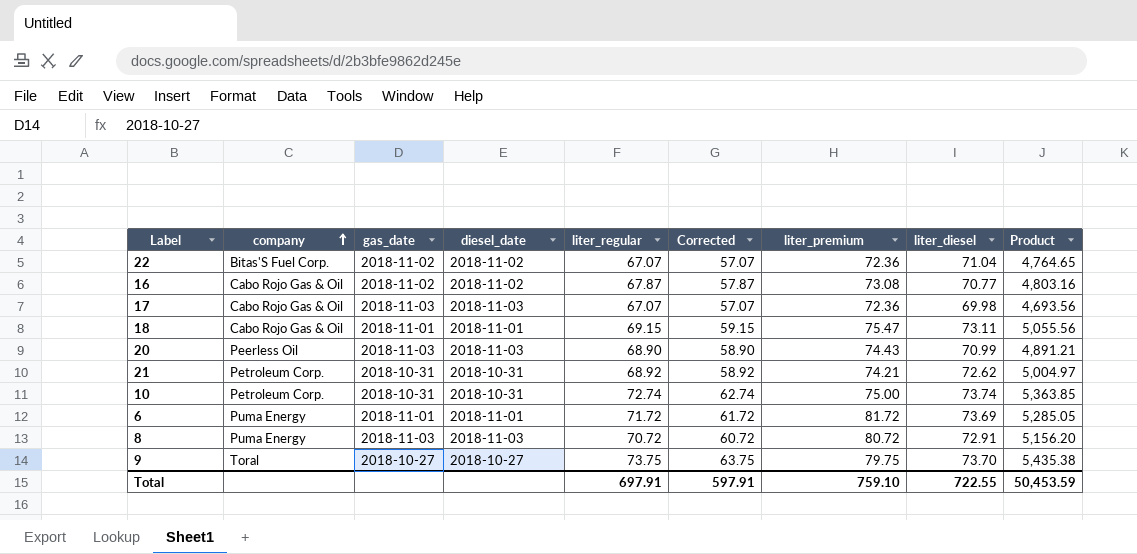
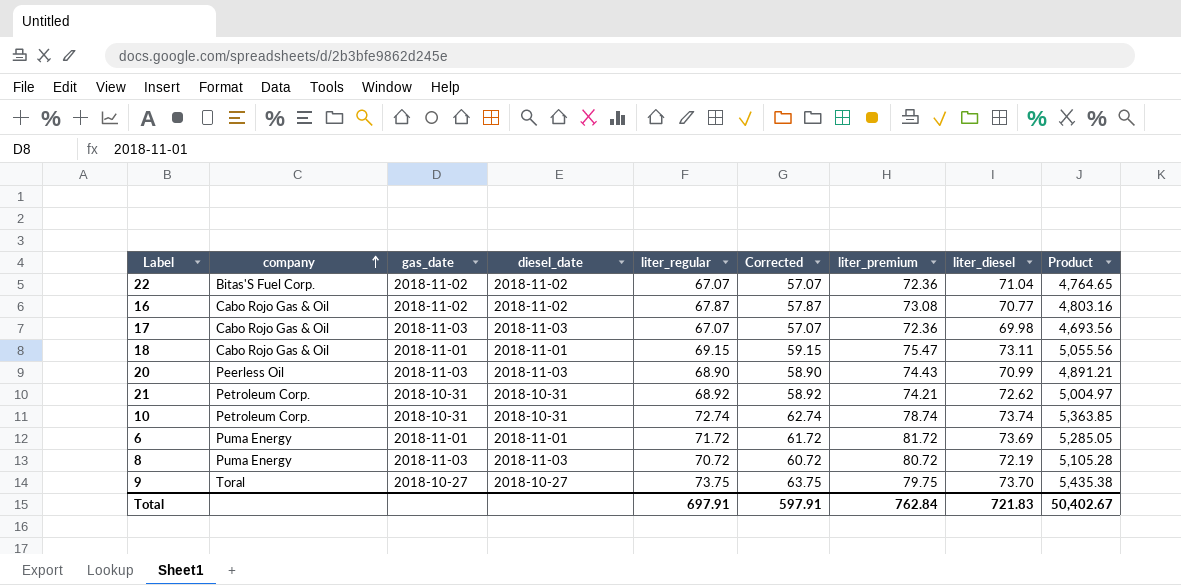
10 | liter_premium: 75.00 -> 78.74
8 | liter_diesel: 72.91 -> 72.19
8 | Product: 5,156.20 -> 5,105.28
Total | liter_premium: 759.10 -> 762.84
Total | liter_diesel: 722.55 -> 721.83
Total | Product: 50,453.59 -> 50,402.67

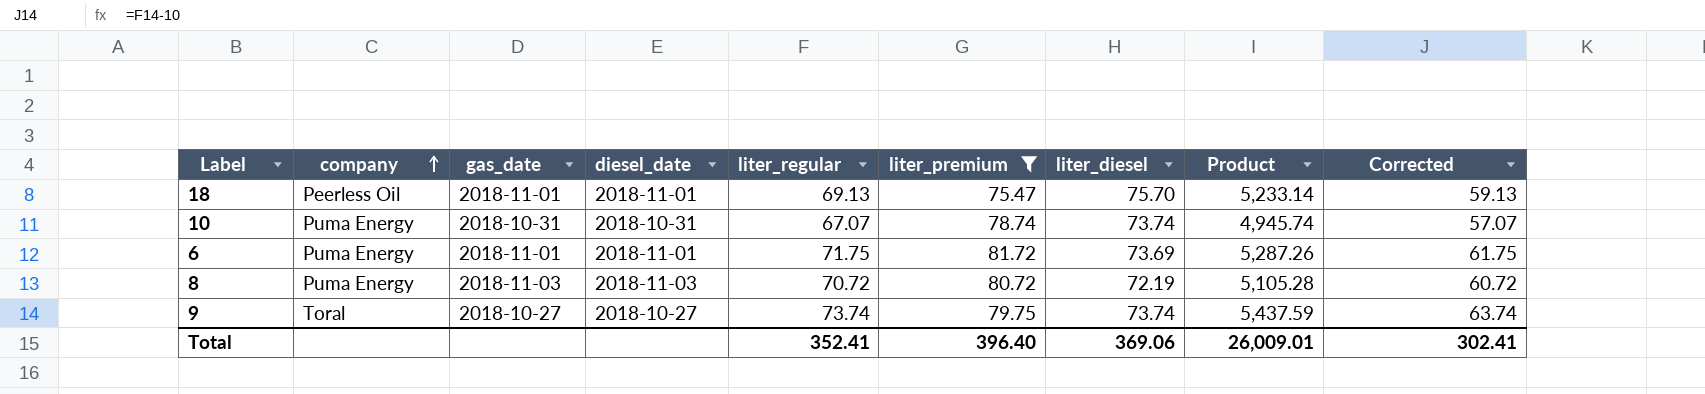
filter: none -> liter_premium >= 75.47
column Corrected | position: 6 -> 9
18 | company: Cabo Rojo Gas & Oil -> Peerless Oil
18 | liter_regular: 69.15 -> 69.13
18 | liter_diesel: 73.11 -> 75.70
18 | Product: 5,055.56 -> 5,233.14
18 | Corrected: 59.15 -> 59.13
10 | company: Petroleum Corp. -> Puma Energy
10 | liter_regular: 72.74 -> 67.07
10 | Product: 5,363.85 -> 4,945.74
10 | Corrected: 62.74 -> 57.07
6 | liter_regular: 71.72 -> 71.75
6 | Product: 5,285.05 -> 5,287.26
6 | Corrected: 61.72 -> 61.75
9 | liter_regular: 73.75 -> 73.74
9 | liter_diesel: 73.70 -> 73.74
9 | Product: 5,435.38 -> 5,437.59
9 | Corrected: 63.75 -> 63.74
Total | liter_regular: 697.91 -> 352.41
Total | liter_premium: 762.84 -> 396.40
Total | liter_diesel: 721.83 -> 369.06
Total | Product: 50,402.67 -> 26,009.01
Total | Corrected: 597.91 -> 302.41

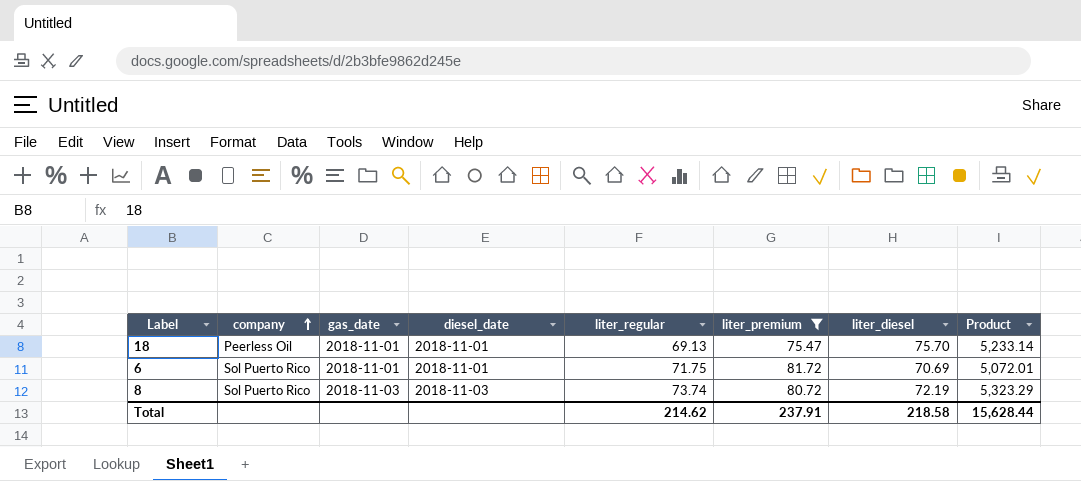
column Corrected | formula: [liter_regular] - 10 -> none
row 10: Puma Energy | 2018-10-31 | 2018-10-31 | 67.07 | 78.74 | 73.74 | 4,945.74 | 57.07 -> none
row 9: Toral | 2018-10-27 | 2018-10-27 | 73.74 | 79.75 | 73.74 | 5,437.59 | 63.74 -> none
6 | company: Puma Energy -> Sol Puerto Rico
6 | liter_diesel: 73.69 -> 70.69
6 | Product: 5,287.26 -> 5,072.01
8 | company: Puma Energy -> Sol Puerto Rico
8 | liter_regular: 70.72 -> 73.74
8 | Product: 5,105.28 -> 5,323.29
Total | liter_regular: 352.41 -> 214.62
Total | liter_premium: 396.40 -> 237.91
Total | liter_diesel: 369.06 -> 218.58
Total | Product: 26,009.01 -> 15,628.44

